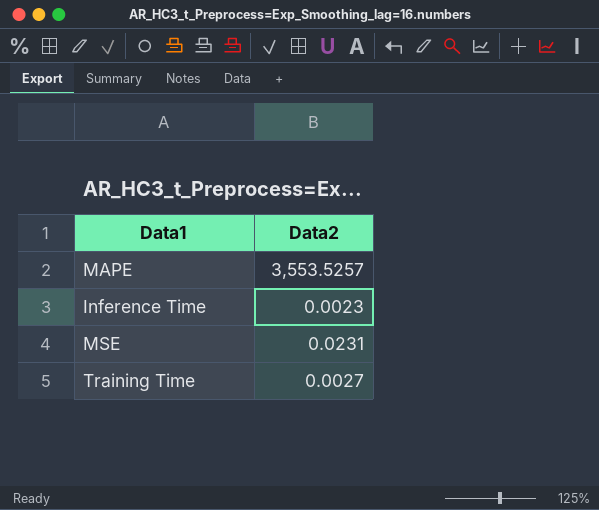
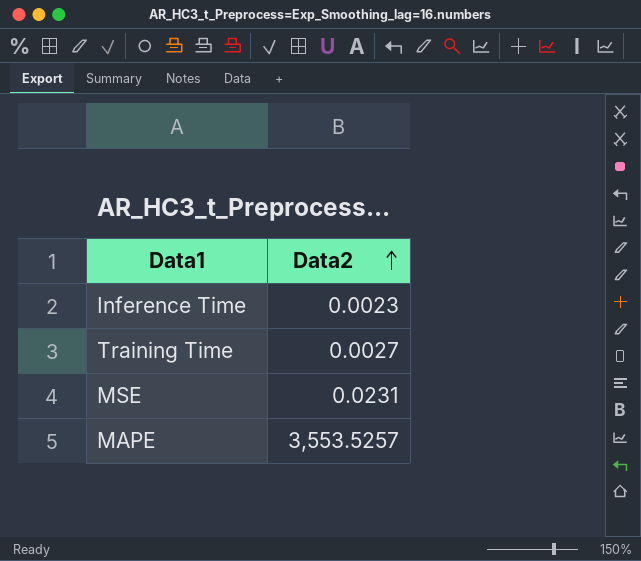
row order: none -> Data2 ascending

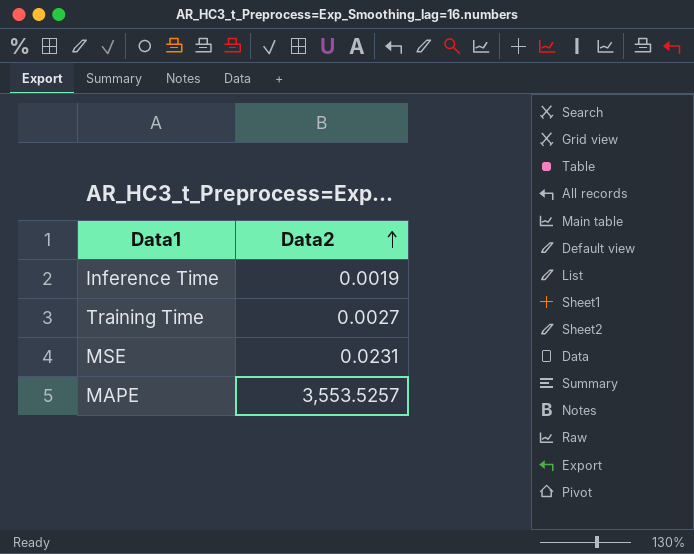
Inference Time | Data2: 0.0023 -> 0.0019

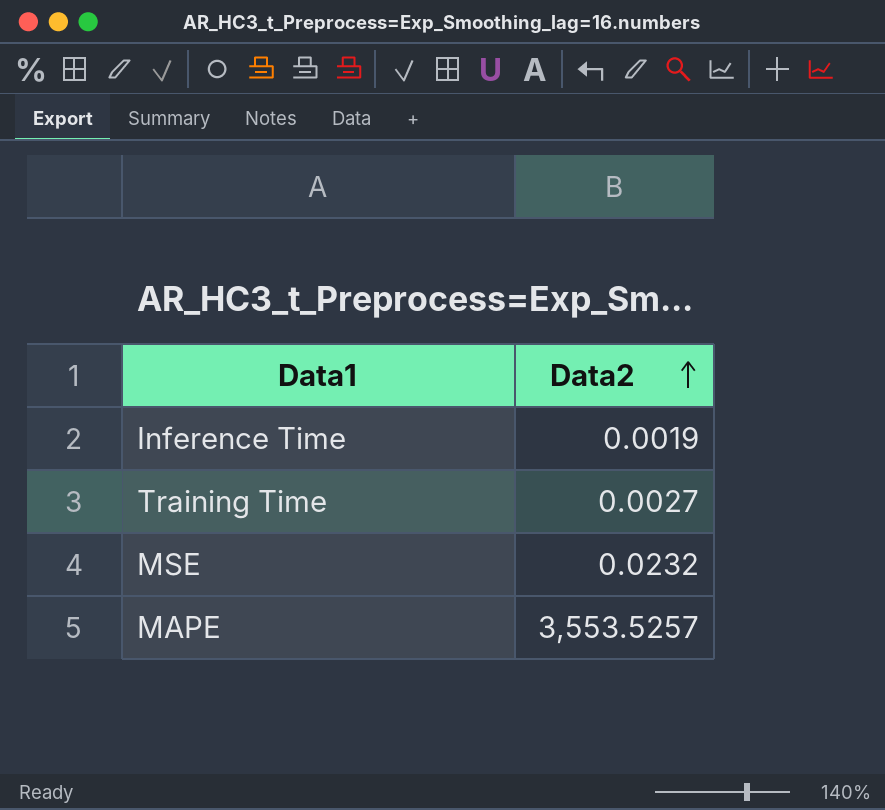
MSE | Data2: 0.0231 -> 0.0232

